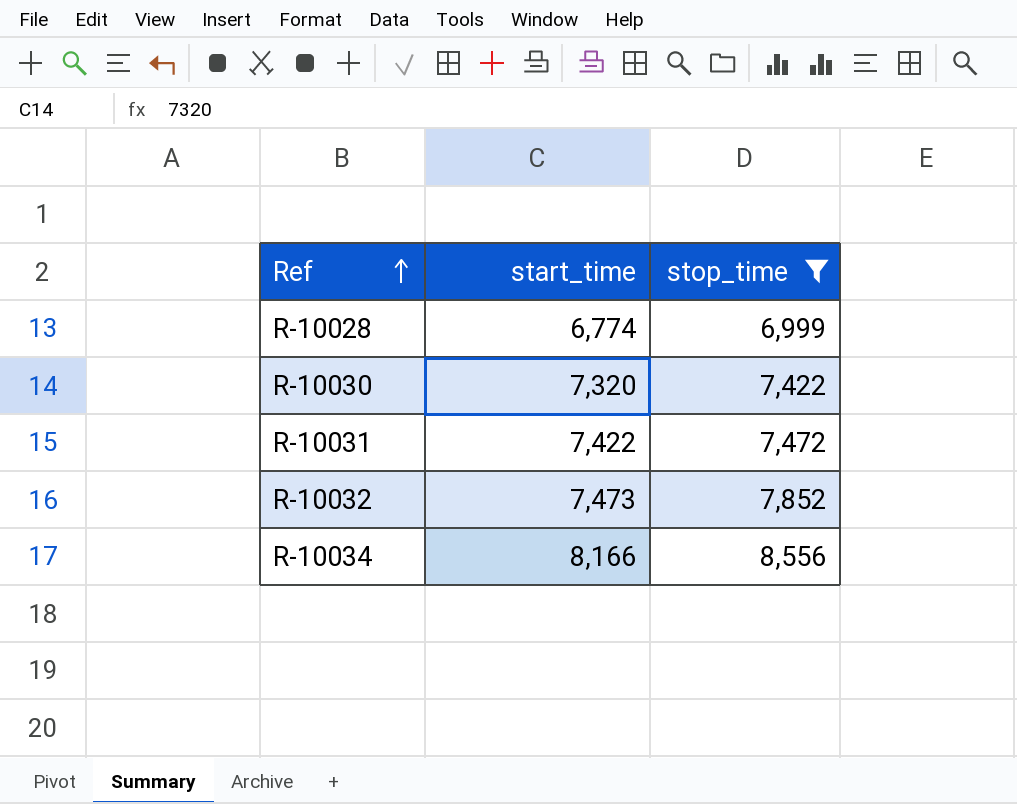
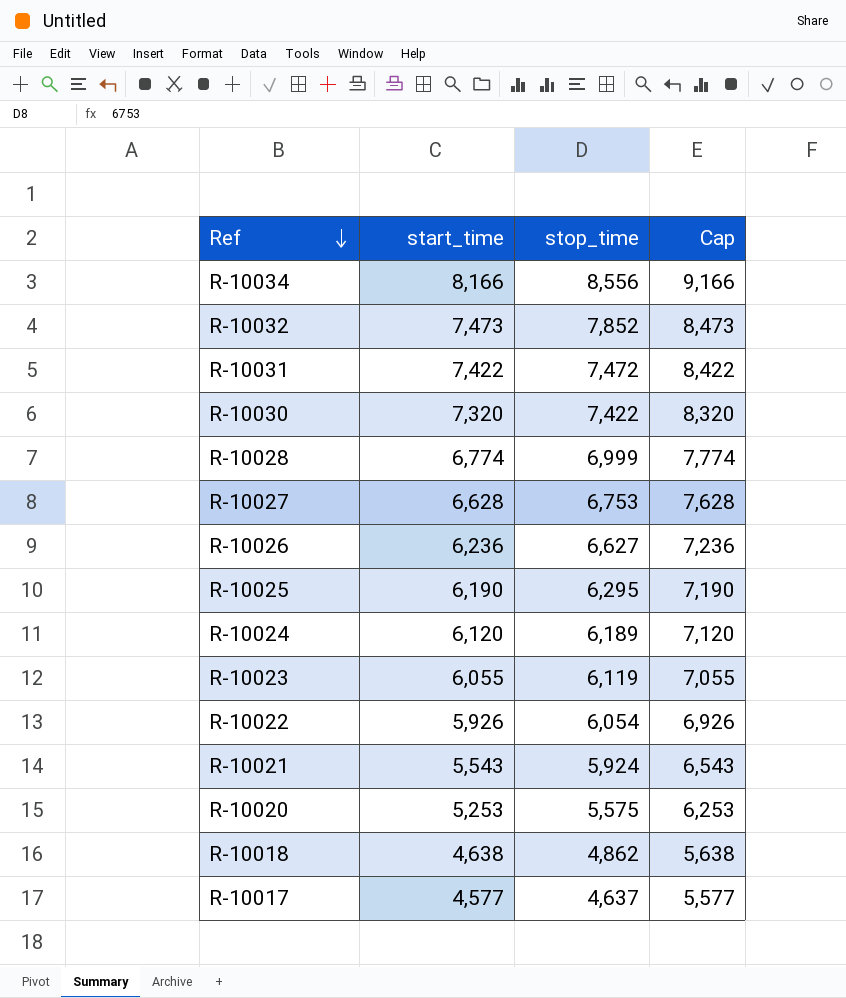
filter: stop_time >= 6,999 -> none
row order: Ref ascending -> Ref descending
column Cap | formula: none -> [start_time] + 1000

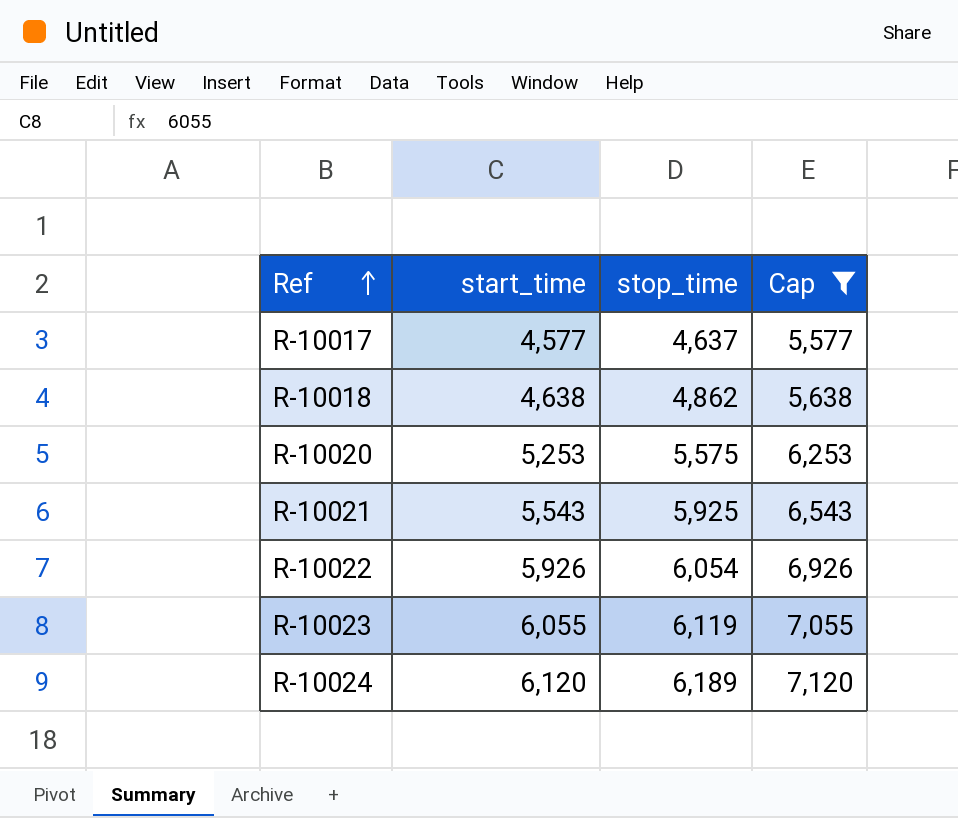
filter: none -> Cap <= 7,120
row order: Ref descending -> Ref ascending
R-10021 | stop_time: 5,924 -> 5,925

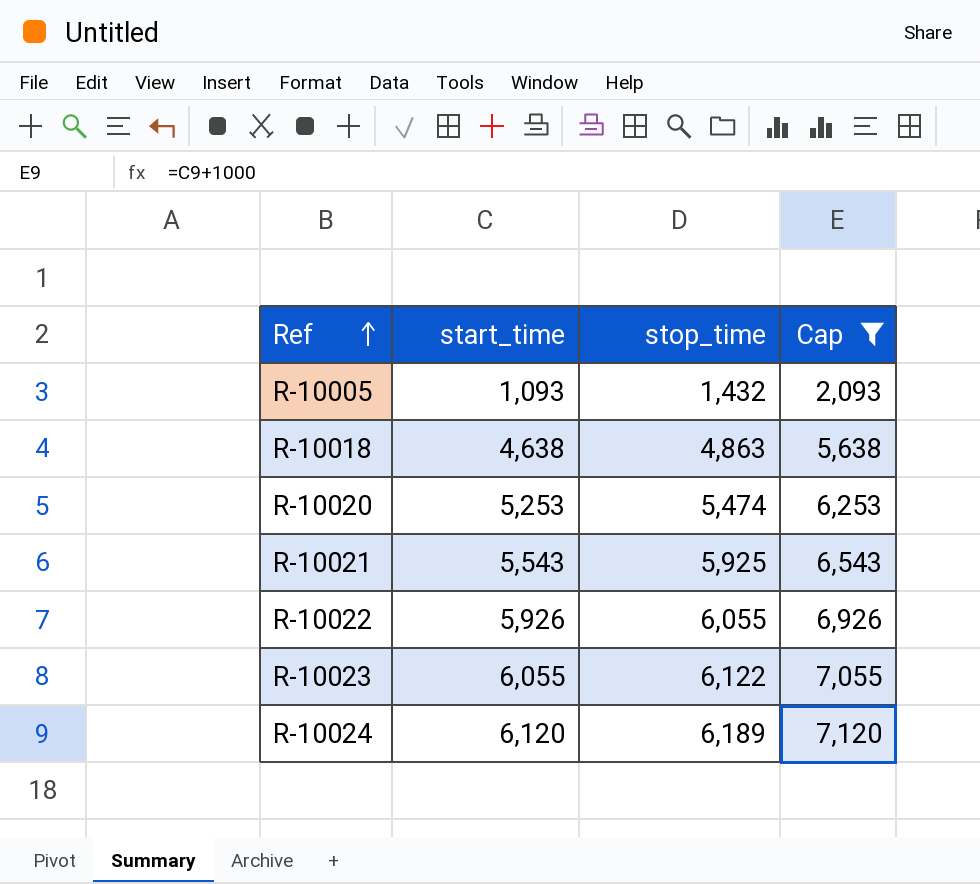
row R-10017: 4,577 | 4,637 | 5,577 -> none
row R-10005: none -> 1,093 | 1,432 | 2,093
R-10018 | stop_time: 4,862 -> 4,863
R-10020 | stop_time: 5,575 -> 5,474
R-10022 | stop_time: 6,054 -> 6,055
R-10023 | stop_time: 6,119 -> 6,122

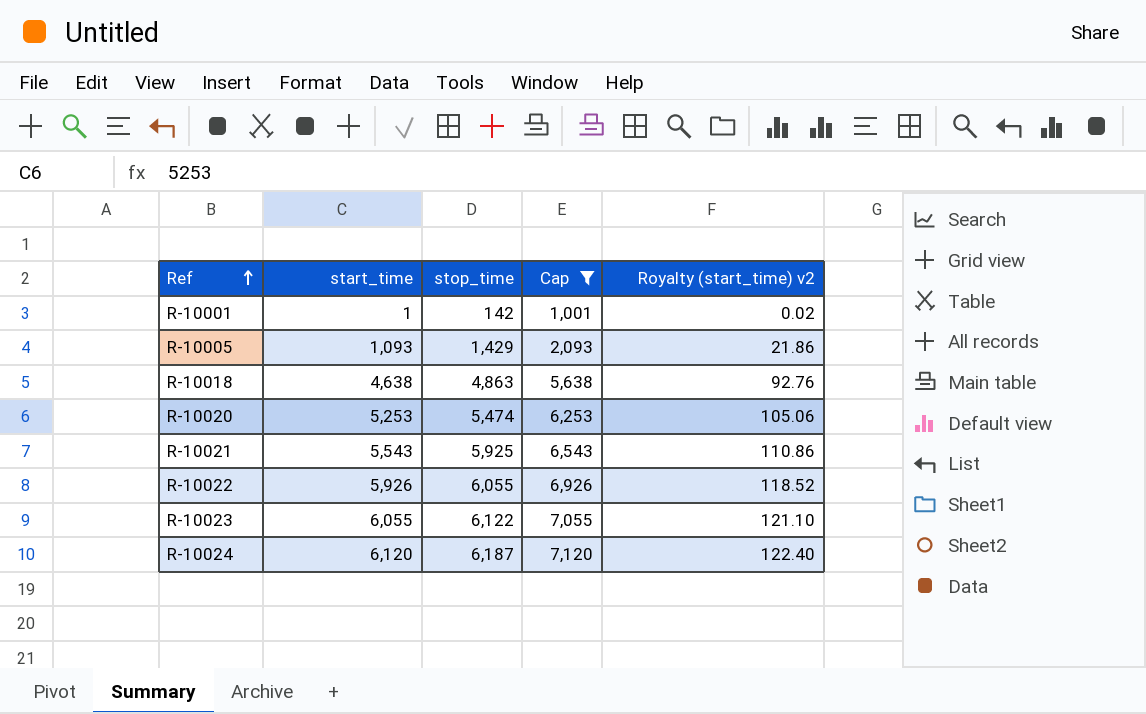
column Royalty (start_time) v2 | formula: none -> [start_time] * 0.02
row R-10001: none -> 1 | 142 | 1,001 | 0.02
R-10005 | stop_time: 1,432 -> 1,429
R-10024 | stop_time: 6,189 -> 6,187

